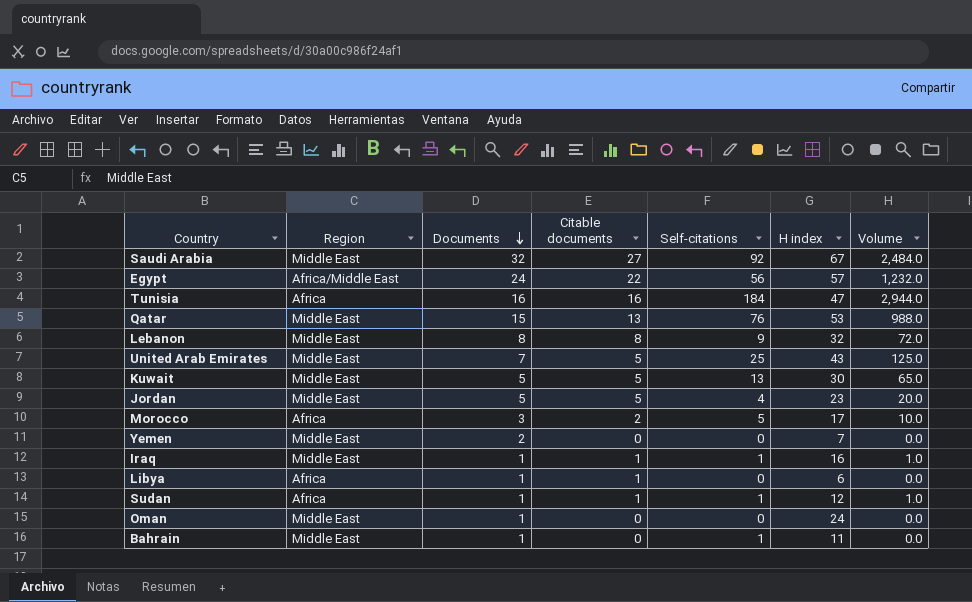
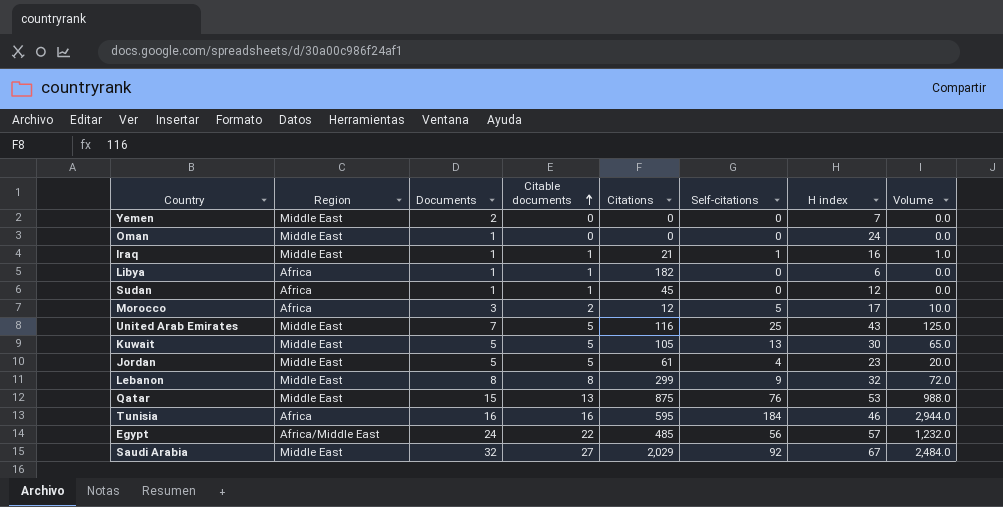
row order: Documents descending -> Citable documents ascending
column Citations | position: none -> 5
row Bahrain: Middle East | 1 | 0 | 1 | 11 | 0.0 -> none
Sudan | Self-citations: 1 -> 0
Sudan | Volume: 1.0 -> 0.0
Tunisia | H index: 47 -> 46

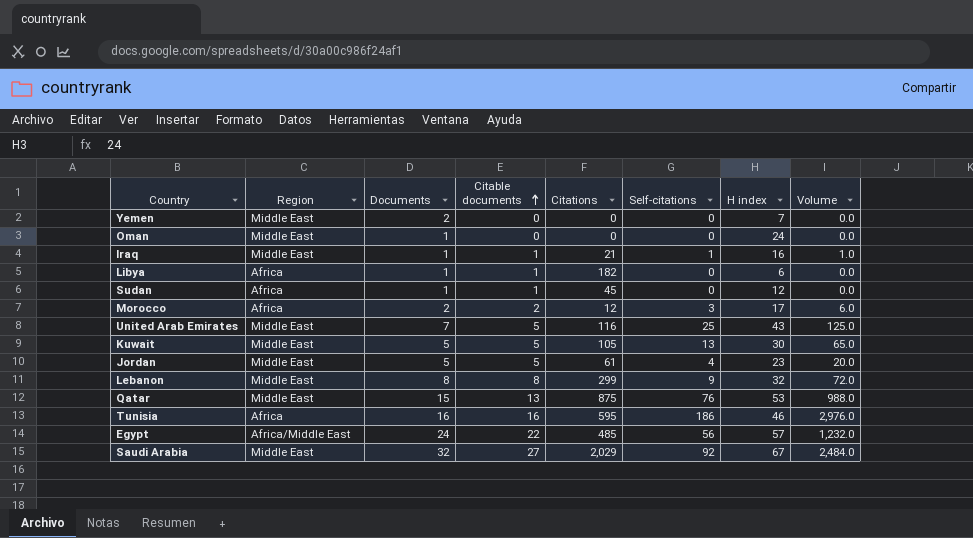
Morocco | Documents: 3 -> 2
Morocco | Self-citations: 5 -> 3
Morocco | Volume: 10.0 -> 6.0
Tunisia | Self-citations: 184 -> 186
Tunisia | Volume: 2,944.0 -> 2,976.0

